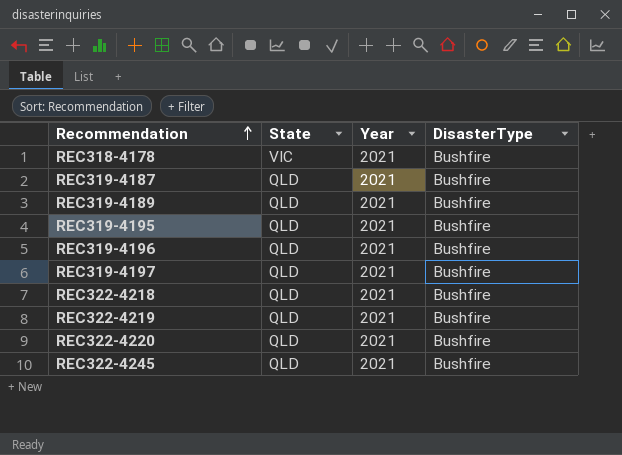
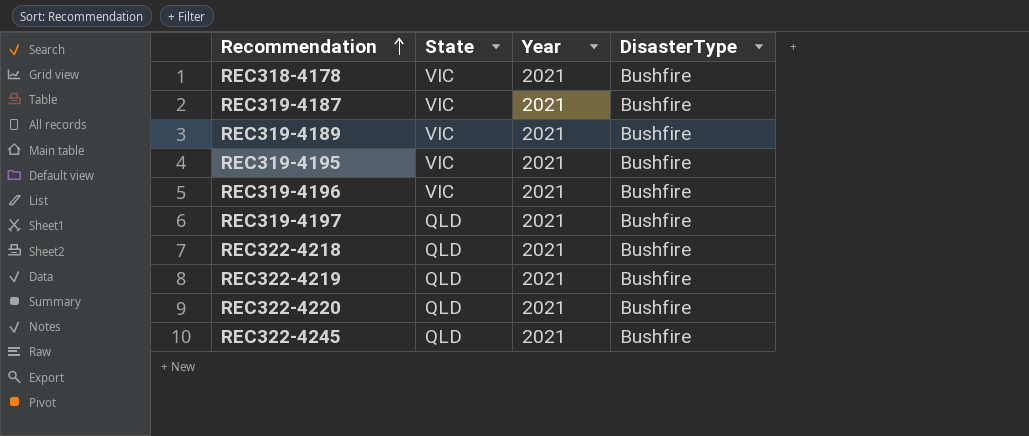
REC319-4187 | State: QLD -> VIC
REC319-4189 | State: QLD -> VIC
REC319-4195 | State: QLD -> VIC
REC319-4196 | State: QLD -> VIC

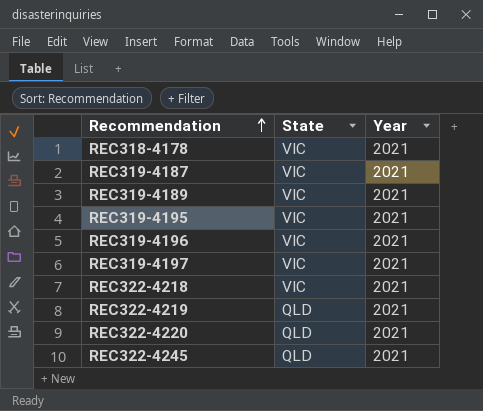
column DisasterType | position: 4 -> none
REC319-4197 | State: QLD -> VIC
REC322-4218 | State: QLD -> VIC

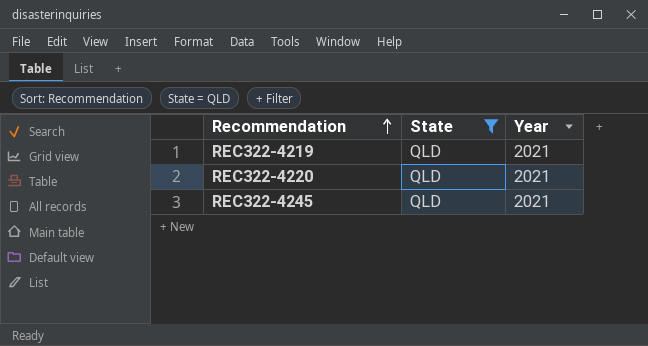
filter: none -> State = QLD

